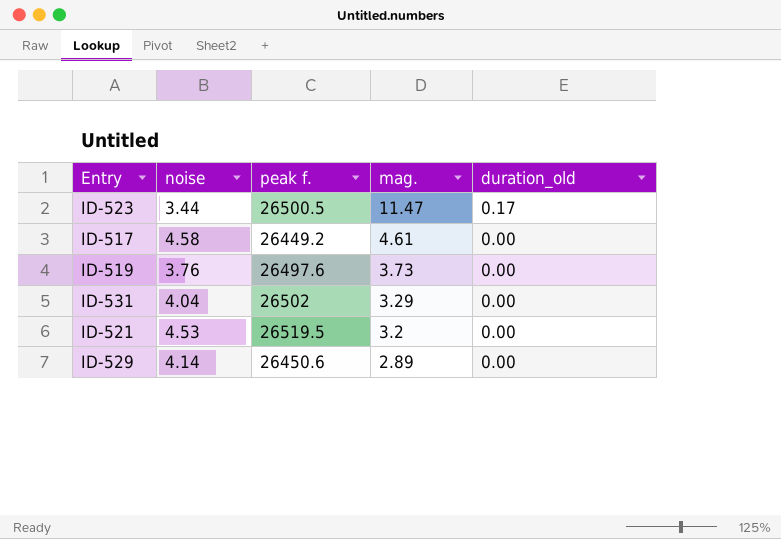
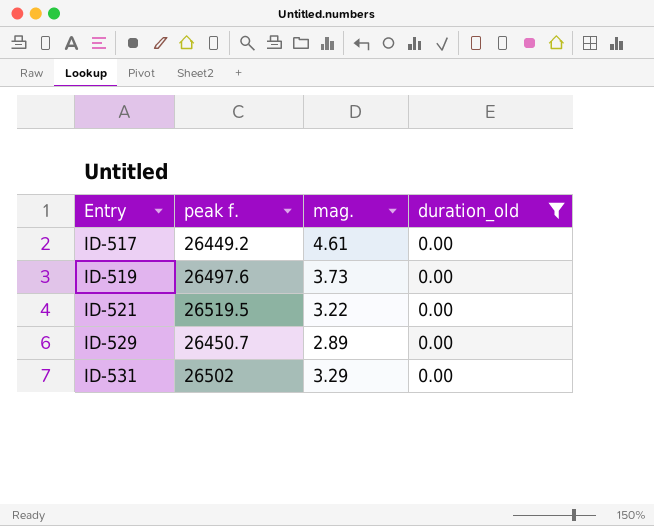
filter: none -> duration_old = 0.00
row order: mag. descending -> Entry ascending
column noise | position: 2 -> none
ID-521 | mag.: 3.2 -> 3.22
ID-529 | peak f.: 26450.6 -> 26450.7

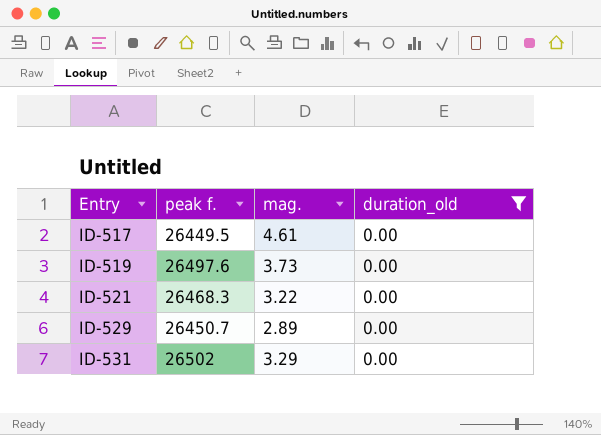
ID-517 | peak f.: 26449.2 -> 26449.5
ID-521 | peak f.: 26519.5 -> 26468.3

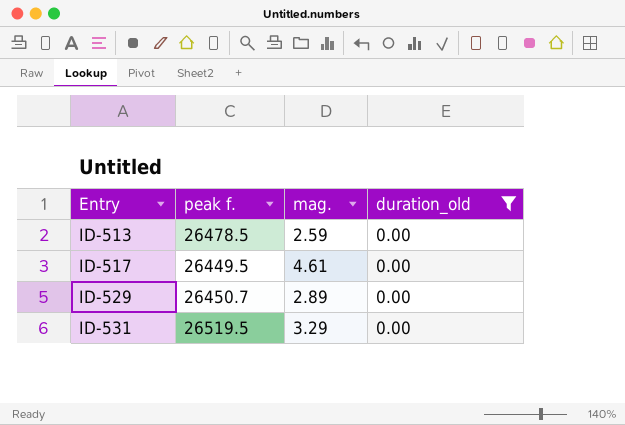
row ID-519: 26497.6 | 3.73 | 0.00 -> none
row ID-521: 26468.3 | 3.22 | 0.00 -> none
row ID-513: none -> 26478.5 | 2.59 | 0.00
ID-531 | peak f.: 26502 -> 26519.5

